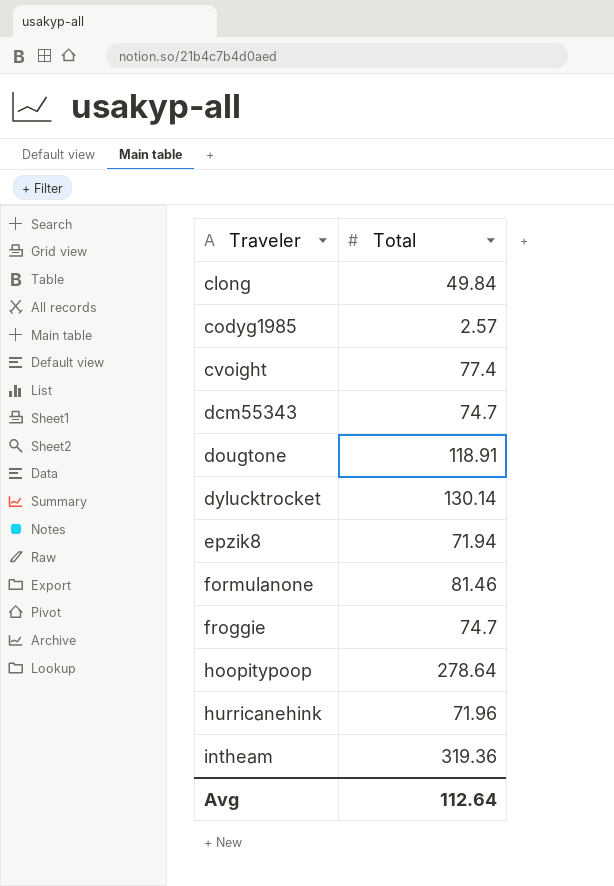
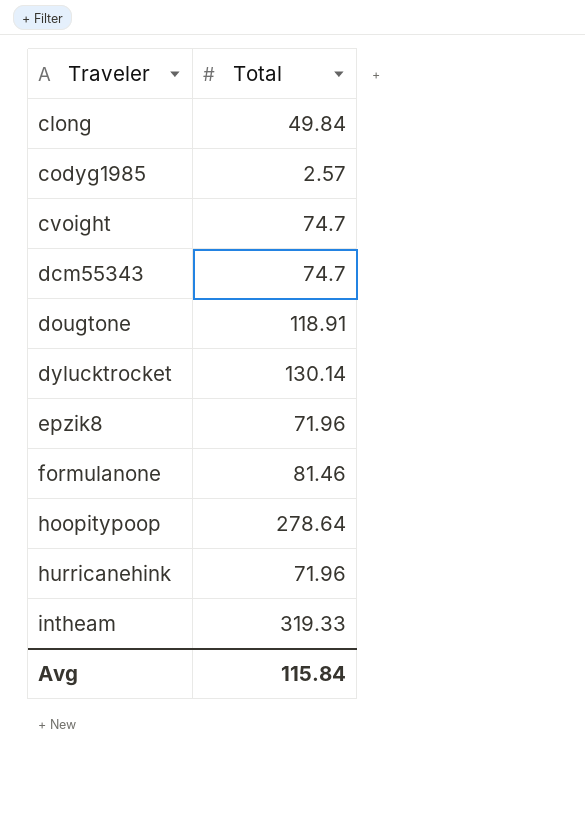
row froggie: 74.7 -> none
cvoight | Total: 77.4 -> 74.7
epzik8 | Total: 71.94 -> 71.96
intheam | Total: 319.36 -> 319.33
Avg | Total: 112.64 -> 115.84

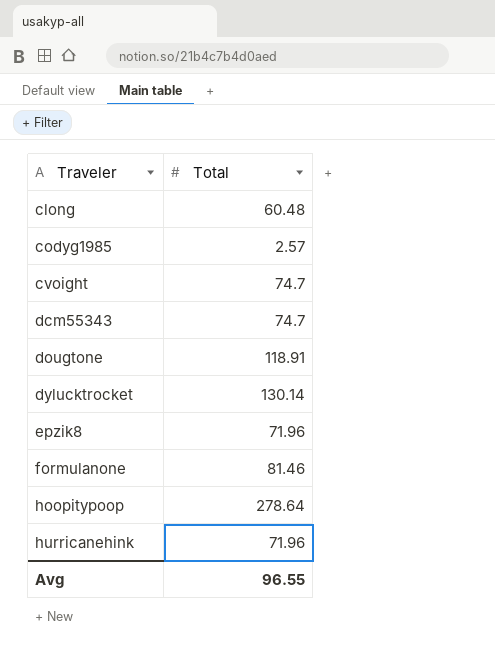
row intheam: 319.33 -> none
clong | Total: 49.84 -> 60.48
Avg | Total: 115.84 -> 96.55

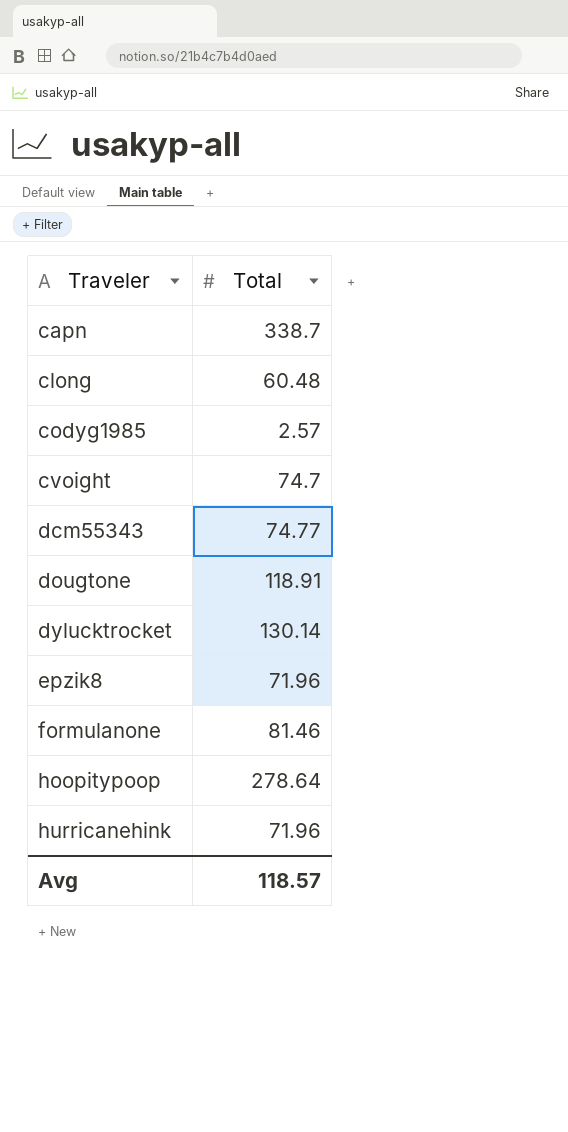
row capn: none -> 338.7
dcm55343 | Total: 74.7 -> 74.77
Avg | Total: 96.55 -> 118.57

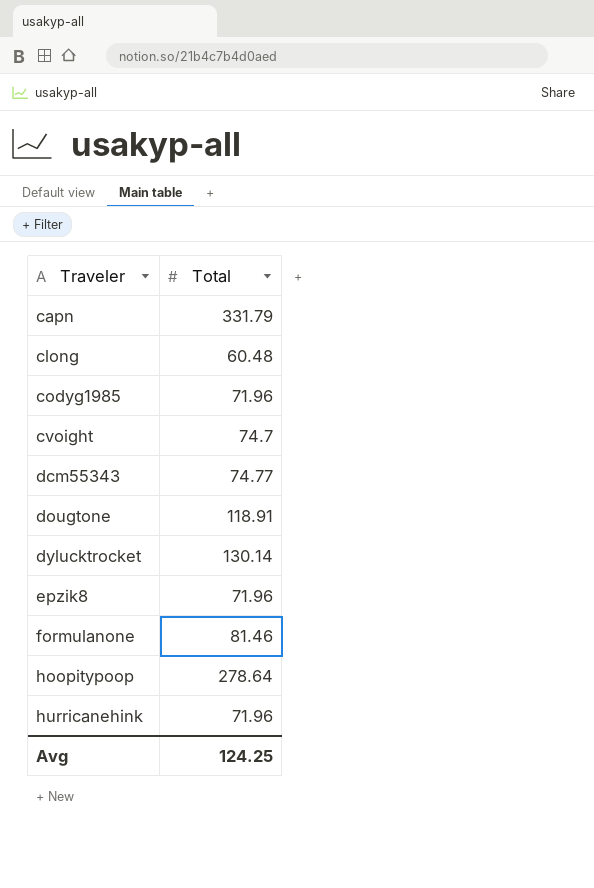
capn | Total: 338.7 -> 331.79
codyg1985 | Total: 2.57 -> 71.96
Avg | Total: 118.57 -> 124.25

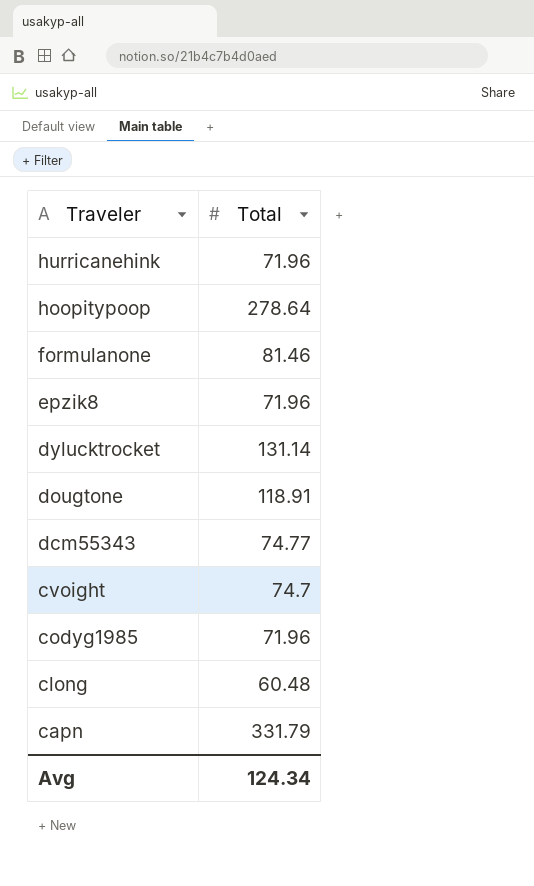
row order: Traveler ascending -> Traveler descending
dylucktrocket | Total: 130.14 -> 131.14
Avg | Total: 124.25 -> 124.34

